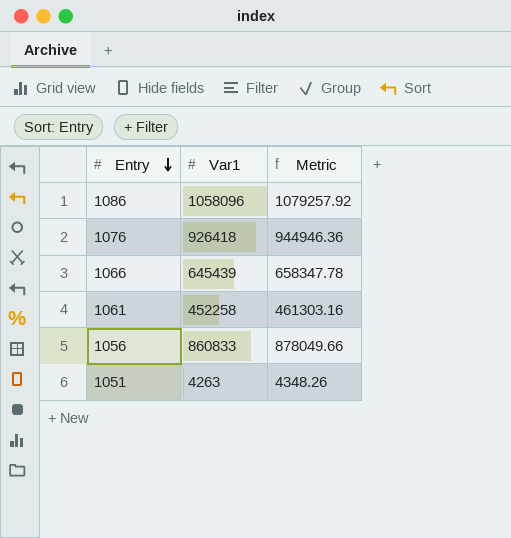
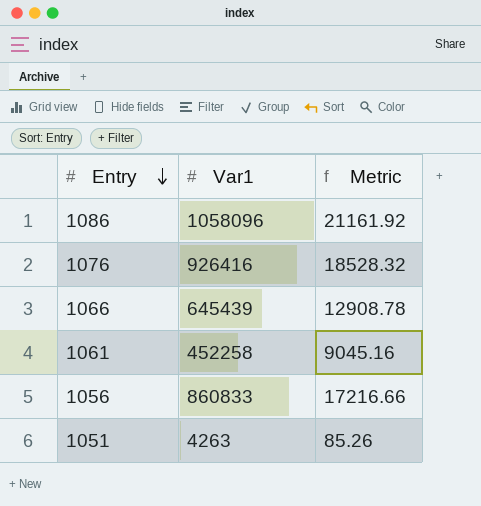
column Metric | formula: [Var1] * 1.02 -> [Var1] * 0.02
1076 | Var1: 926418 -> 926416

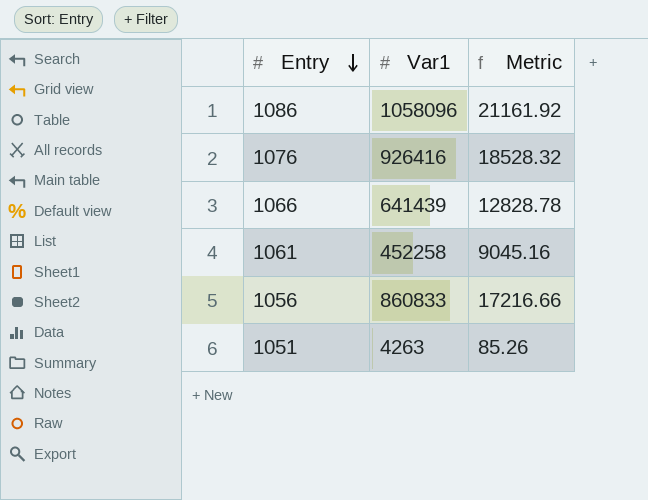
1066 | Var1: 645439 -> 641439
1066 | Metric: 12908.78 -> 12828.78

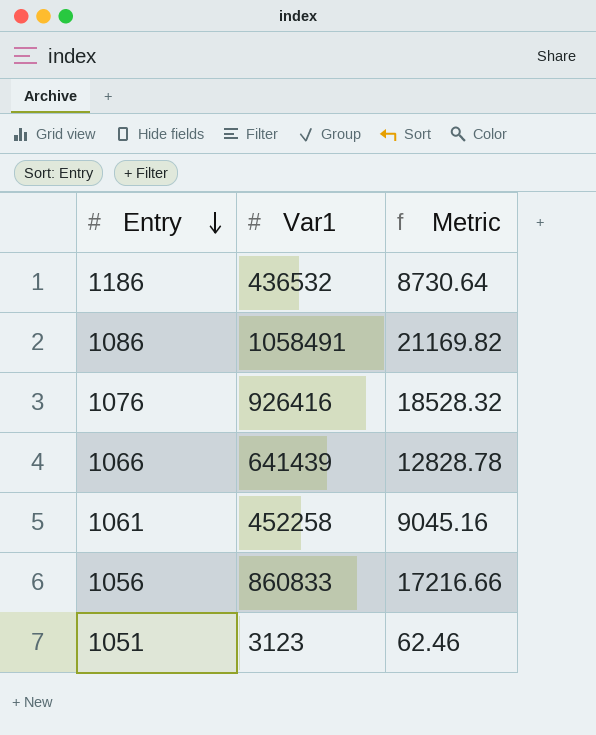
row 1186: none -> 436532 | 8730.64
1086 | Var1: 1058096 -> 1058491
1086 | Metric: 21161.92 -> 21169.82
1051 | Var1: 4263 -> 3123
1051 | Metric: 85.26 -> 62.46

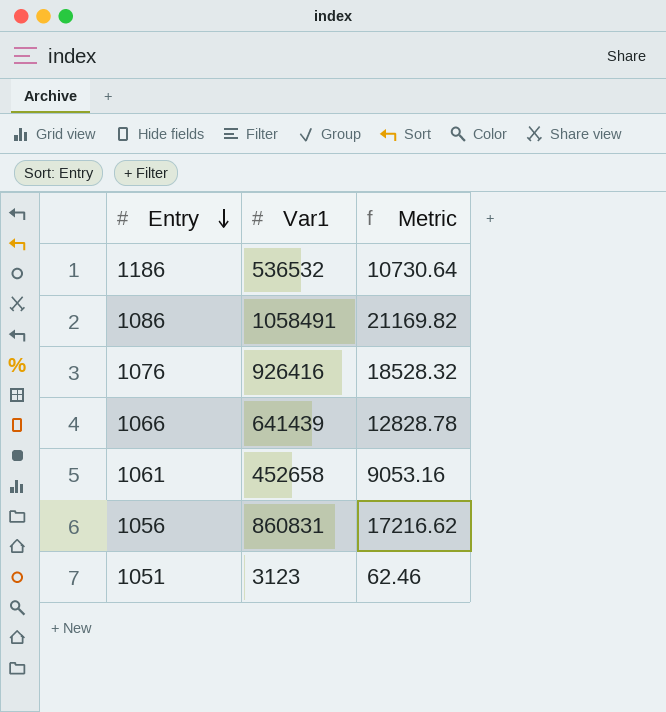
1186 | Var1: 436532 -> 536532
1186 | Metric: 8730.64 -> 10730.64
1061 | Var1: 452258 -> 452658
1061 | Metric: 9045.16 -> 9053.16
1056 | Var1: 860833 -> 860831
1056 | Metric: 17216.66 -> 17216.62

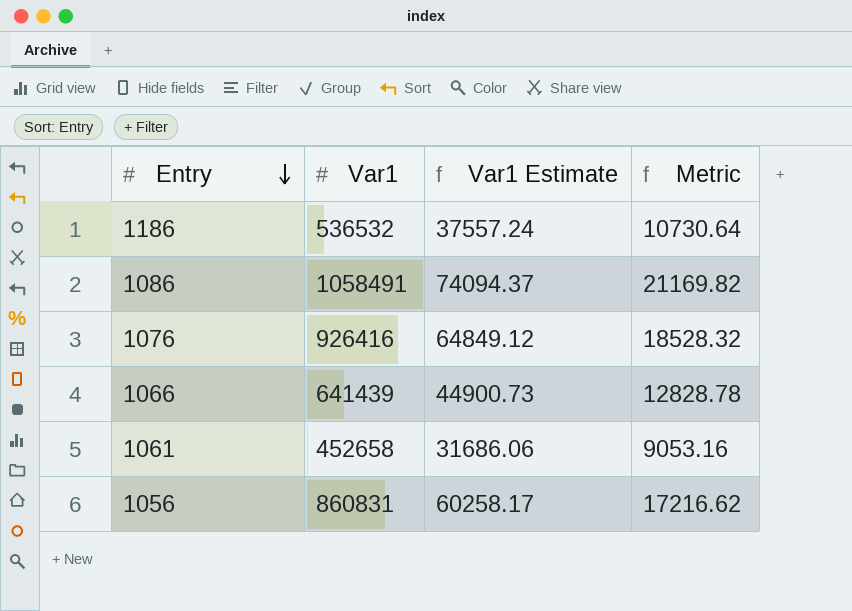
column Var1 Estimate | formula: none -> [Var1] * 0.07
row 1051: 3123 | 62.46 -> none

